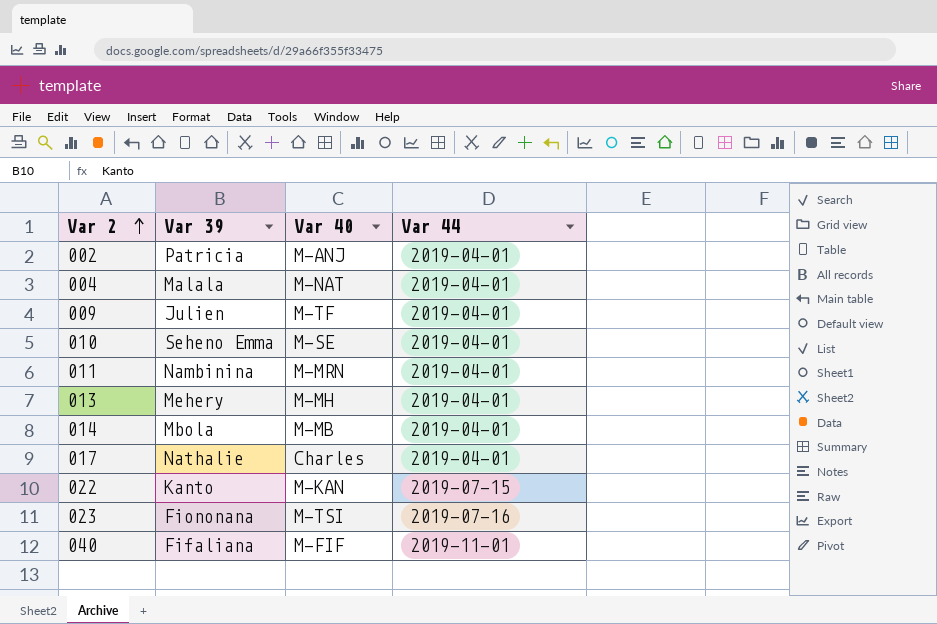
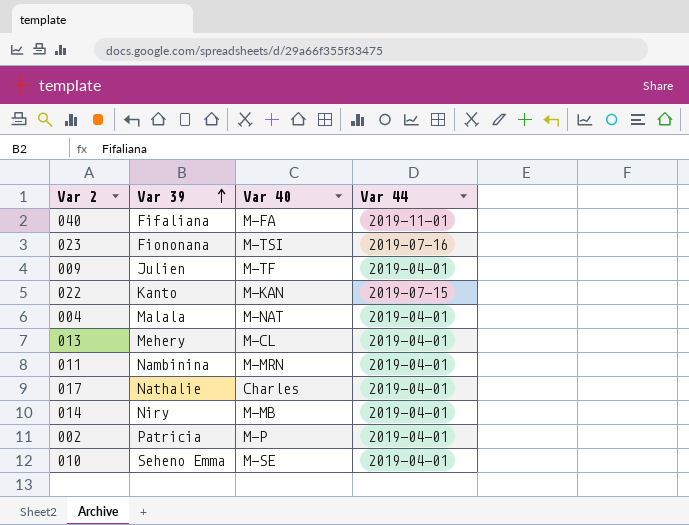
row order: Var 2 ascending -> Var 39 ascending
040 | Var 40: M-FIF -> M-FA
013 | Var 40: M-MH -> M-CL
014 | Var 39: Mbola -> Niry
002 | Var 40: M-ANJ -> M-P

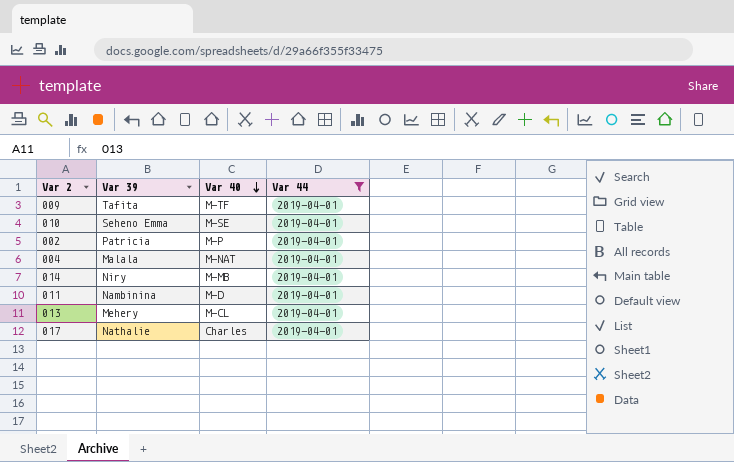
filter: none -> Var 44 = 2019-04-01
row order: Var 39 ascending -> Var 40 descending
009 | Var 39: Julien -> Tafita
011 | Var 40: M-MRN -> M-D

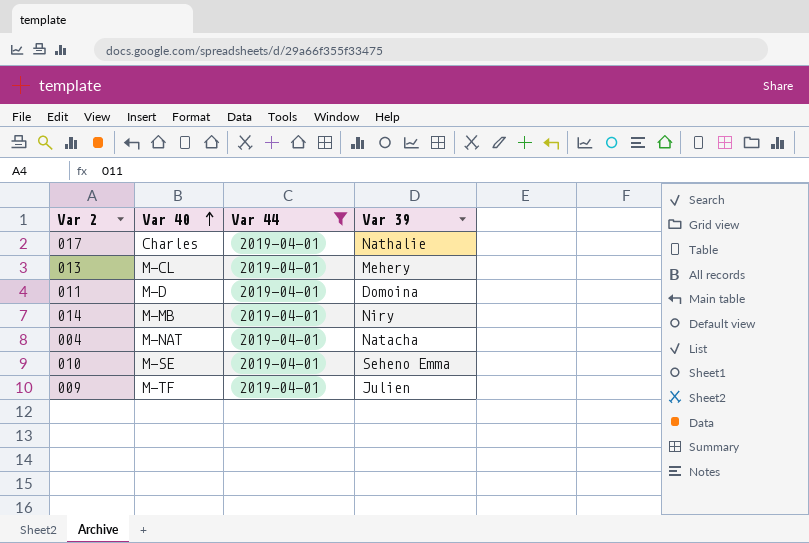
row order: Var 40 descending -> Var 40 ascending
column Var 39 | position: 2 -> 4
row 002: Patricia | M-P | 2019-04-01 -> none
011 | Var 39: Nambinina -> Domoina
004 | Var 39: Malala -> Natacha
009 | Var 39: Tafita -> Julien

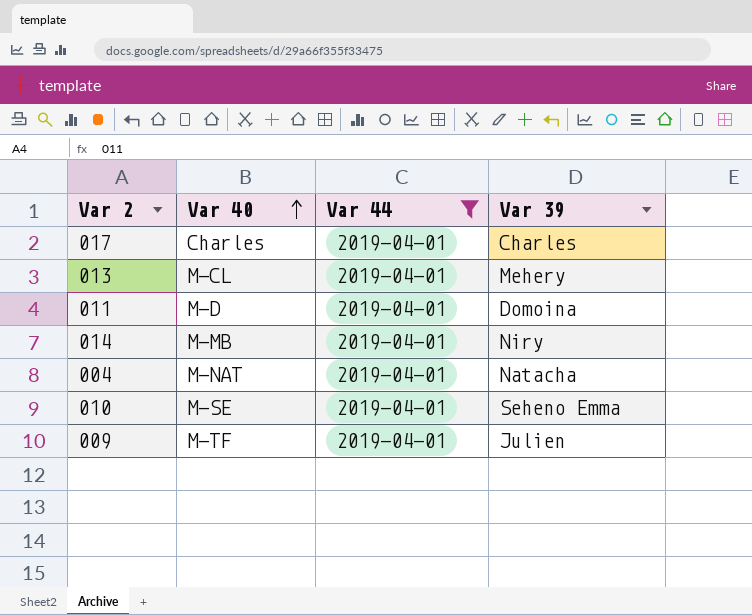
017 | Var 39: Nathalie -> Charles

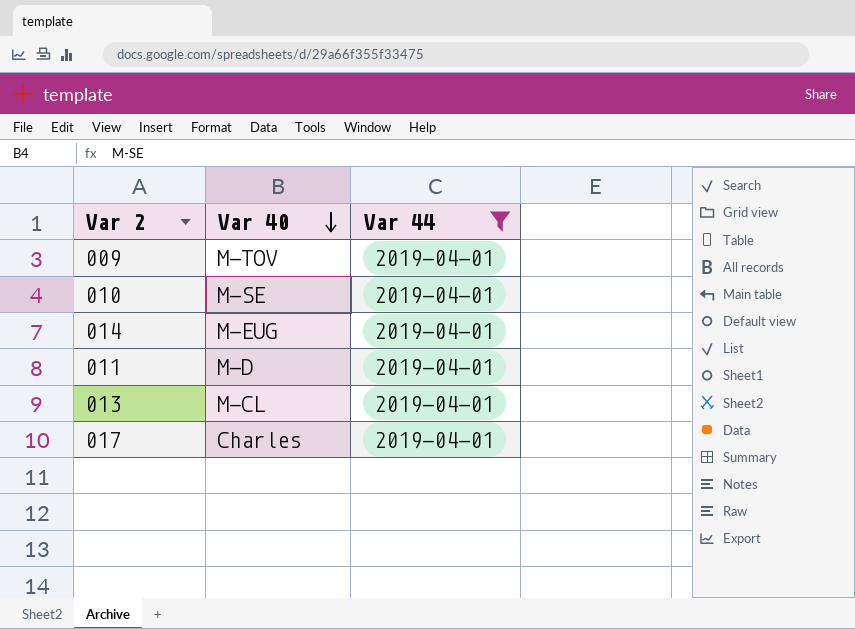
row order: Var 40 ascending -> Var 40 descending
column Var 39 | position: 4 -> none
row 004: M-NAT | 2019-04-01 | Natacha -> none
009 | Var 40: M-TF -> M-TOV
014 | Var 40: M-MB -> M-EUG

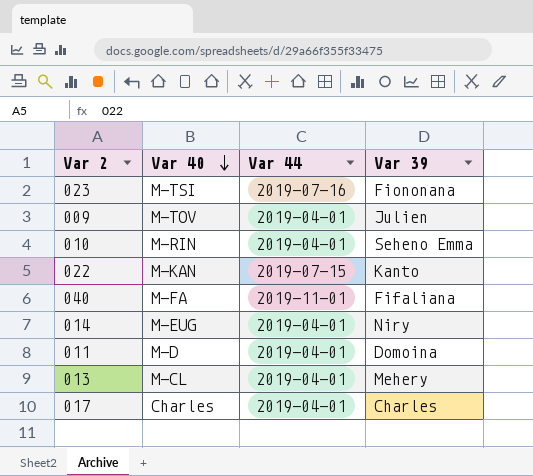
filter: Var 44 = 2019-04-01 -> none
column Var 39 | position: none -> 4
010 | Var 40: M-SE -> M-RIN

